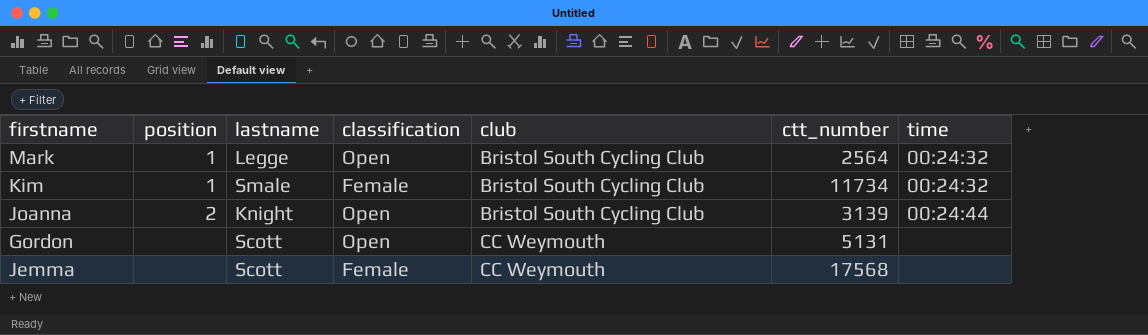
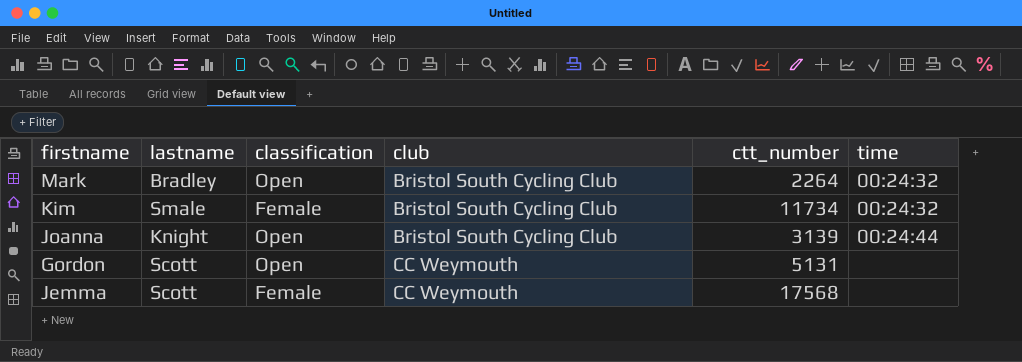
column position | position: 2 -> none
Mark | lastname: Legge -> Bradley
Mark | ctt_number: 2564 -> 2264

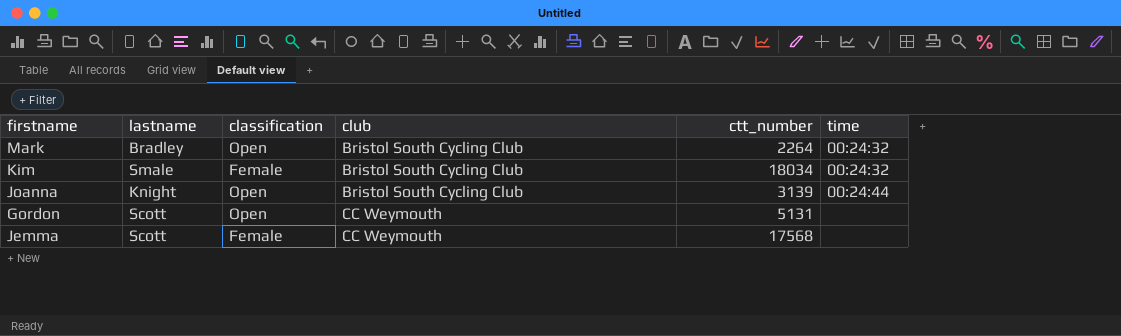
Kim | ctt_number: 11734 -> 18034

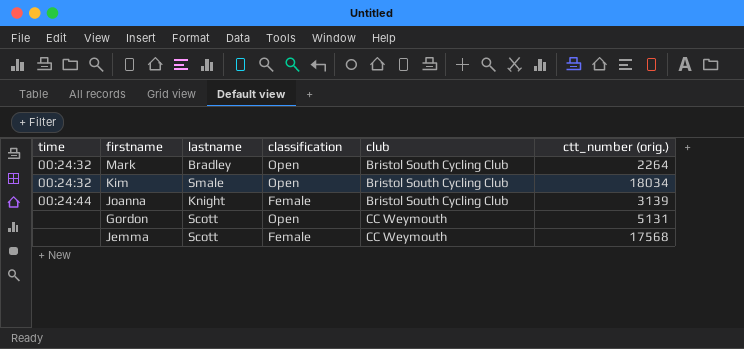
column time | position: 6 -> 1
column name: ctt_number -> ctt_number (orig.)
Kim | classification: Female -> Open
Joanna | classification: Open -> Female

